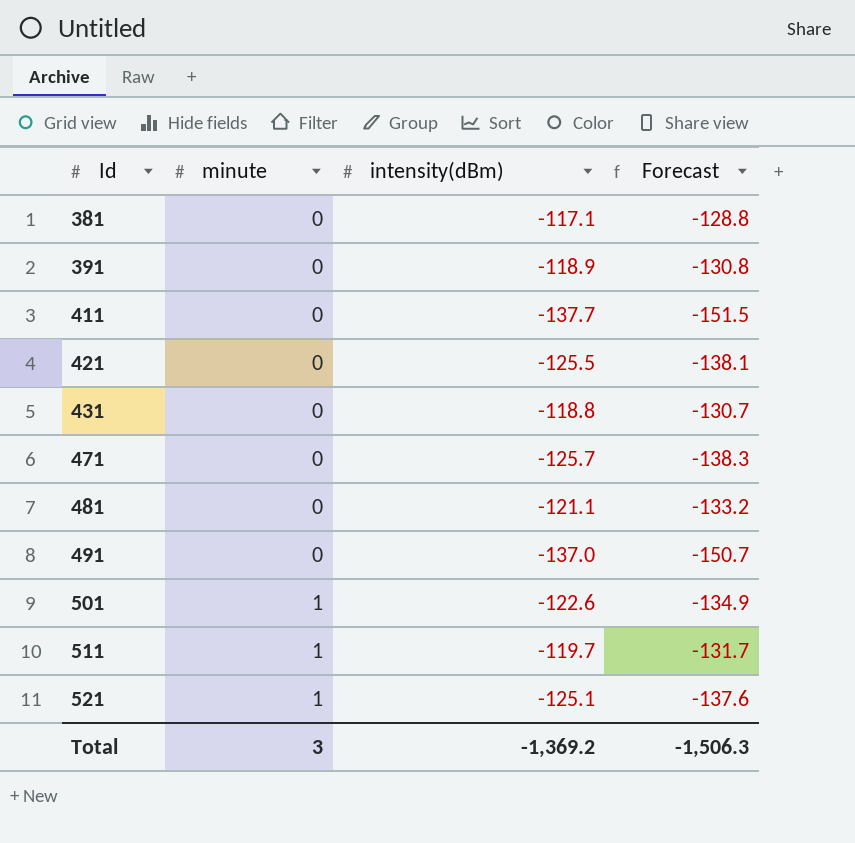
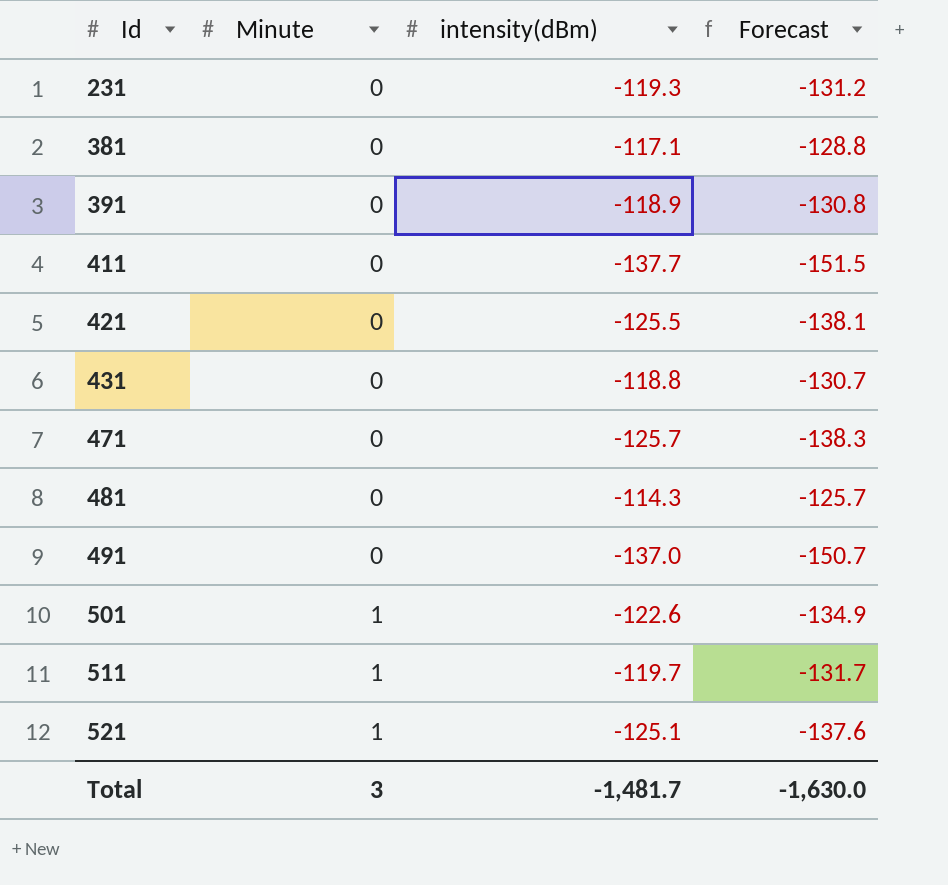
column name: minute -> Minute
row 231: none -> 0 | -119.3 | -131.2
481 | intensity(dBm): -121.1 -> -114.3
481 | Forecast: -133.2 -> -125.7
Total | intensity(dBm): -1,369.2 -> -1,481.7
Total | Forecast: -1,506.3 -> -1,630.0

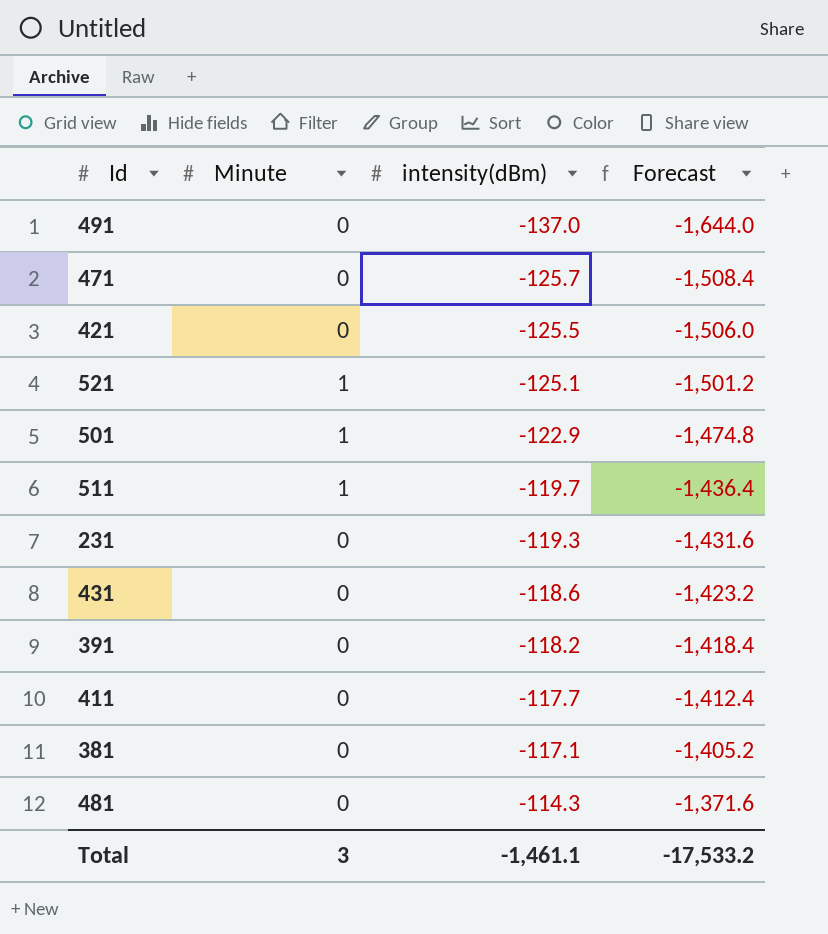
row order: Id ascending -> intensity(dBm) ascending
column Forecast | formula: [intensity(dBm)] * 1.1 -> [intensity(dBm)] * 12
501 | intensity(dBm): -122.6 -> -122.9
431 | intensity(dBm): -118.8 -> -118.6
391 | intensity(dBm): -118.9 -> -118.2
411 | intensity(dBm): -137.7 -> -117.7
Total | intensity(dBm): -1,481.7 -> -1,461.1
Total | Forecast: -1,630.0 -> -17,533.2

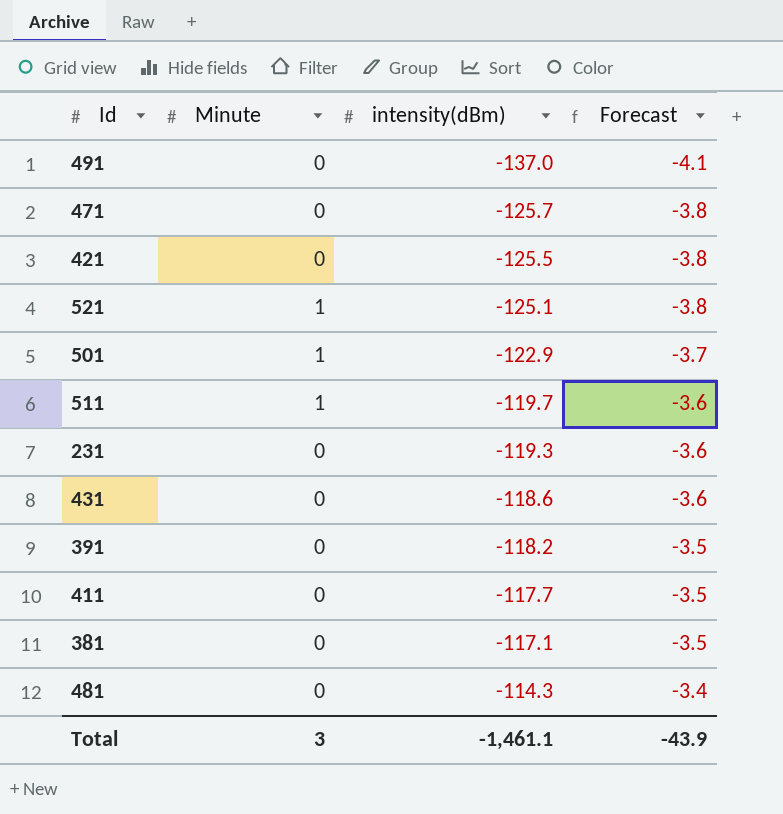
column Forecast | formula: [intensity(dBm)] * 12 -> [intensity(dBm)] * 0.03
Total | Forecast: -17,533.2 -> -43.9

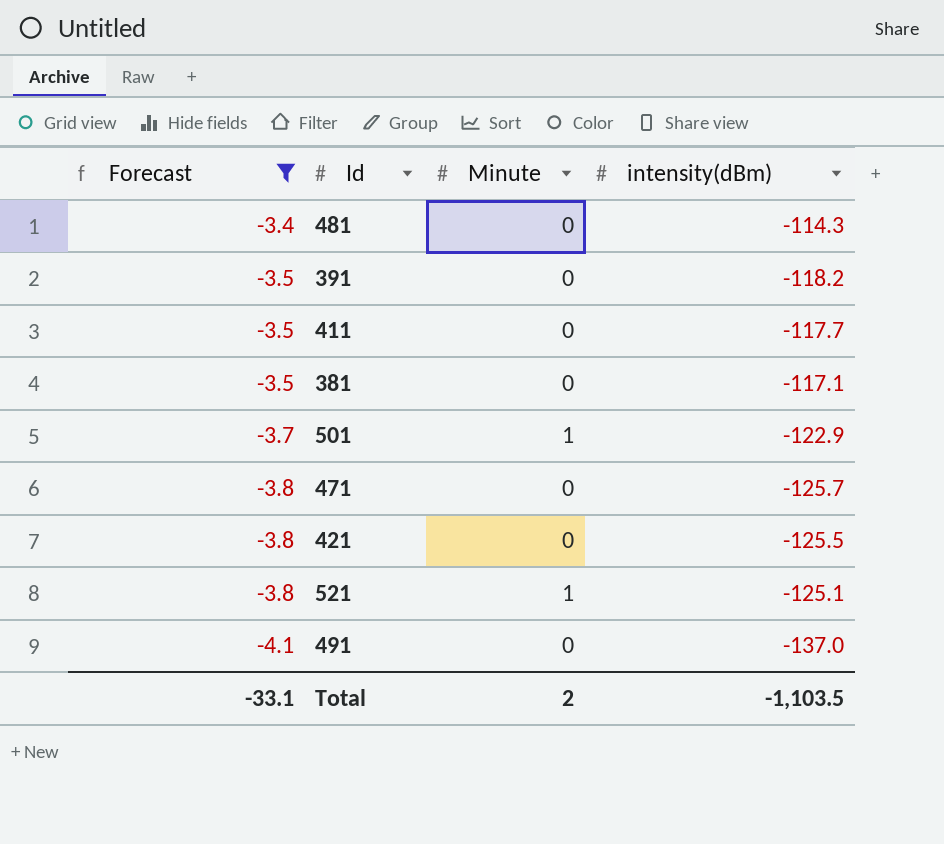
filter: none -> Forecast != -3.6
row order: intensity(dBm) ascending -> Forecast descending
column Forecast | position: 4 -> 1
Total | Forecast: -43.9 -> -33.1
Total | Minute: 3 -> 2
Total | intensity(dBm): -1,461.1 -> -1,103.5

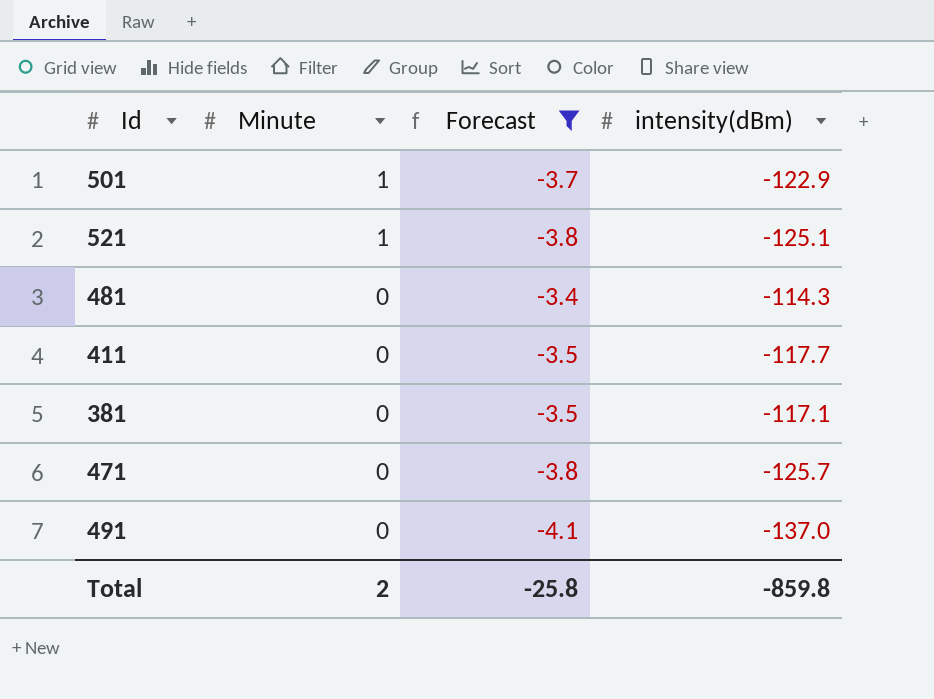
row order: Forecast descending -> Minute descending
column Forecast | position: 1 -> 3
row 391: -3.5 | 0 | -118.2 -> none
row 421: -3.8 | 0 | -125.5 -> none
Total | Forecast: -33.1 -> -25.8
Total | intensity(dBm): -1,103.5 -> -859.8

